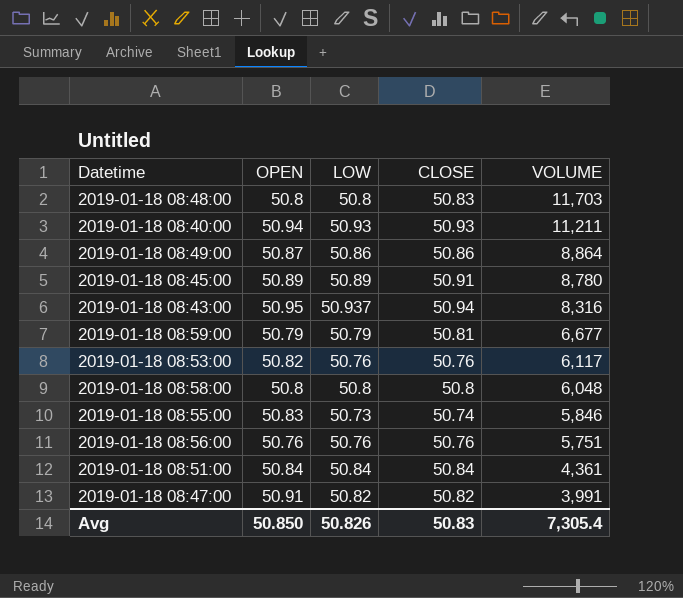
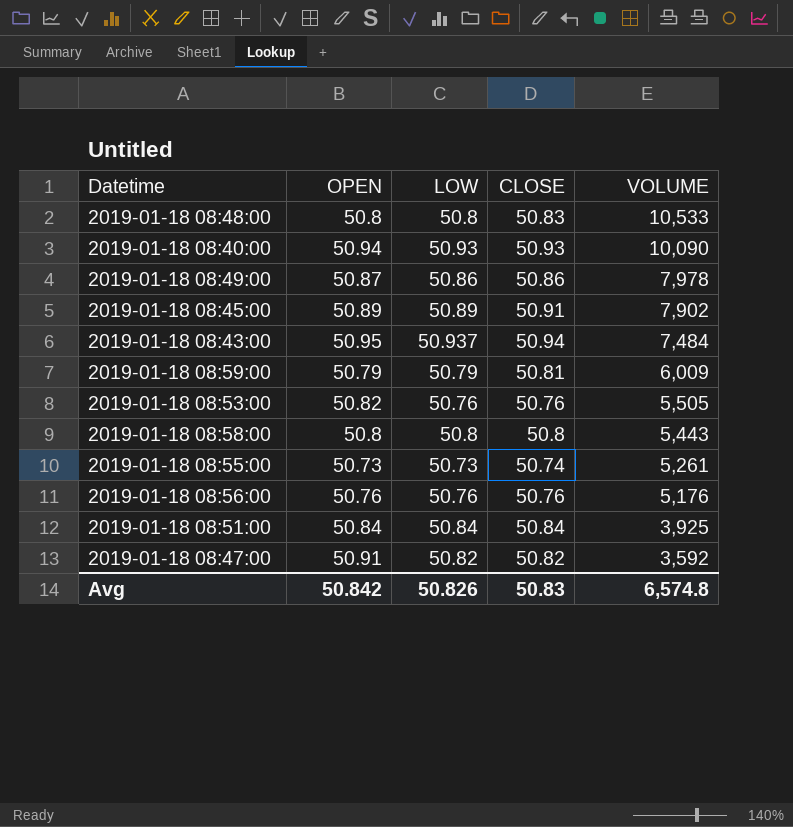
2019-01-18 08:48:00 | VOLUME: 11,703 -> 10,533
2019-01-18 08:40:00 | VOLUME: 11,211 -> 10,090
2019-01-18 08:49:00 | VOLUME: 8,864 -> 7,978
2019-01-18 08:45:00 | VOLUME: 8,780 -> 7,902
2019-01-18 08:43:00 | VOLUME: 8,316 -> 7,484
2019-01-18 08:59:00 | VOLUME: 6,677 -> 6,009
2019-01-18 08:53:00 | VOLUME: 6,117 -> 5,505
2019-01-18 08:58:00 | VOLUME: 6,048 -> 5,443
2019-01-18 08:55:00 | OPEN: 50.83 -> 50.73
2019-01-18 08:55:00 | VOLUME: 5,846 -> 5,261
2019-01-18 08:56:00 | VOLUME: 5,751 -> 5,176
2019-01-18 08:51:00 | VOLUME: 4,361 -> 3,925
2019-01-18 08:47:00 | VOLUME: 3,991 -> 3,592
Avg | OPEN: 50.850 -> 50.842
Avg | VOLUME: 7,305.4 -> 6,574.8

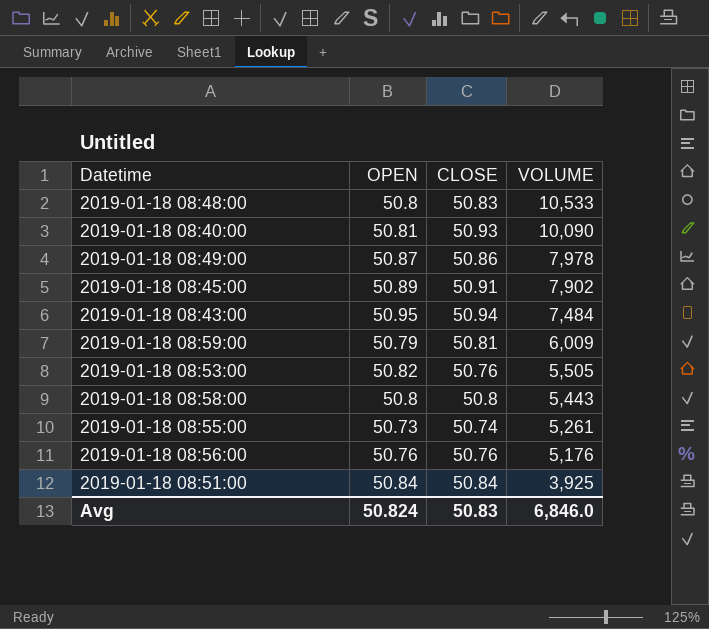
column LOW | position: 3 -> none
row 2019-01-18 08:47:00: 50.91 | 50.82 | 50.82 | 3,592 -> none
2019-01-18 08:40:00 | OPEN: 50.94 -> 50.81
Avg | OPEN: 50.842 -> 50.824
Avg | VOLUME: 6,574.8 -> 6,846.0

